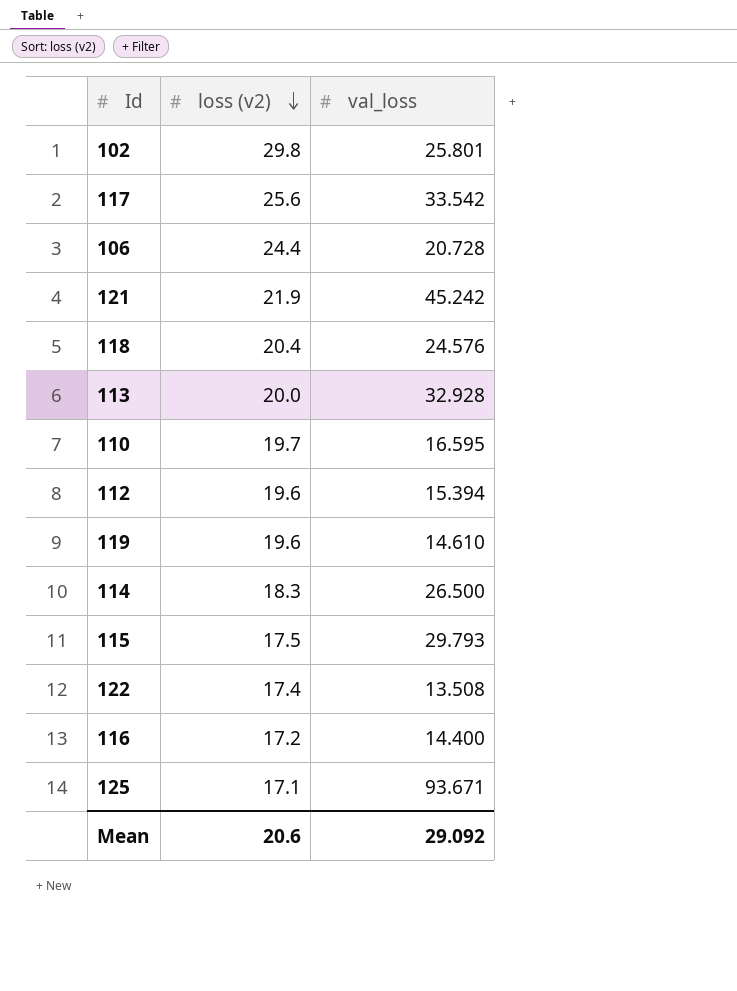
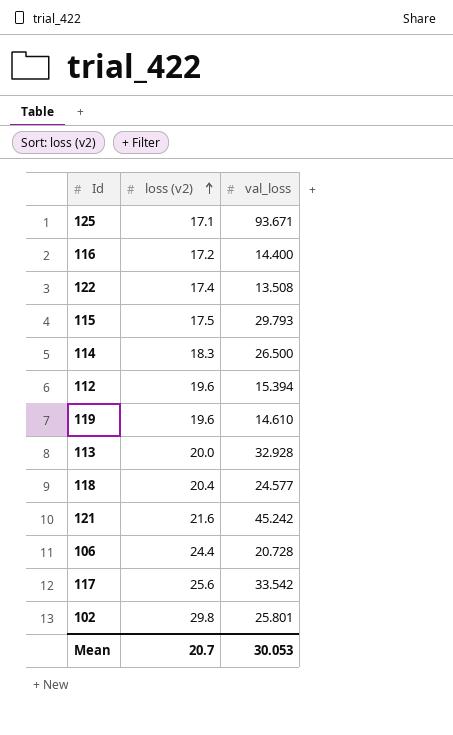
row order: loss (v2) descending -> loss (v2) ascending
row 110: 19.7 | 16.595 -> none
118 | val_loss: 24.576 -> 24.577
121 | loss (v2): 21.9 -> 21.6
Mean | loss (v2): 20.6 -> 20.7
Mean | val_loss: 29.092 -> 30.053

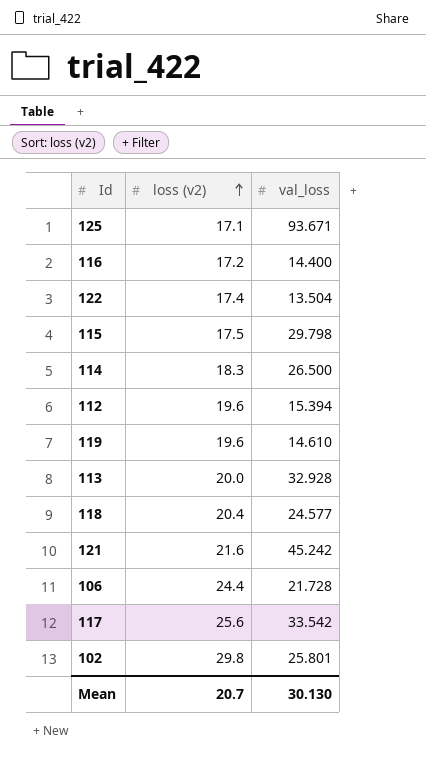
122 | val_loss: 13.508 -> 13.504
115 | val_loss: 29.793 -> 29.798
106 | val_loss: 20.728 -> 21.728
Mean | val_loss: 30.053 -> 30.130

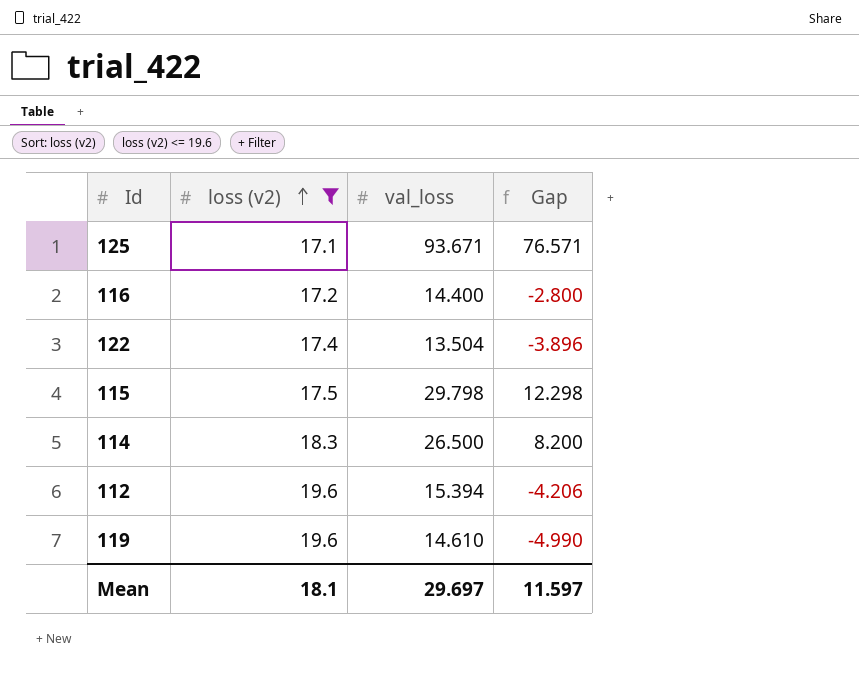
filter: none -> loss (v2) <= 19.6
column Gap | formula: none -> [val_loss] - [loss (v2)]
Mean | loss (v2): 20.7 -> 18.1
Mean | val_loss: 30.130 -> 29.697

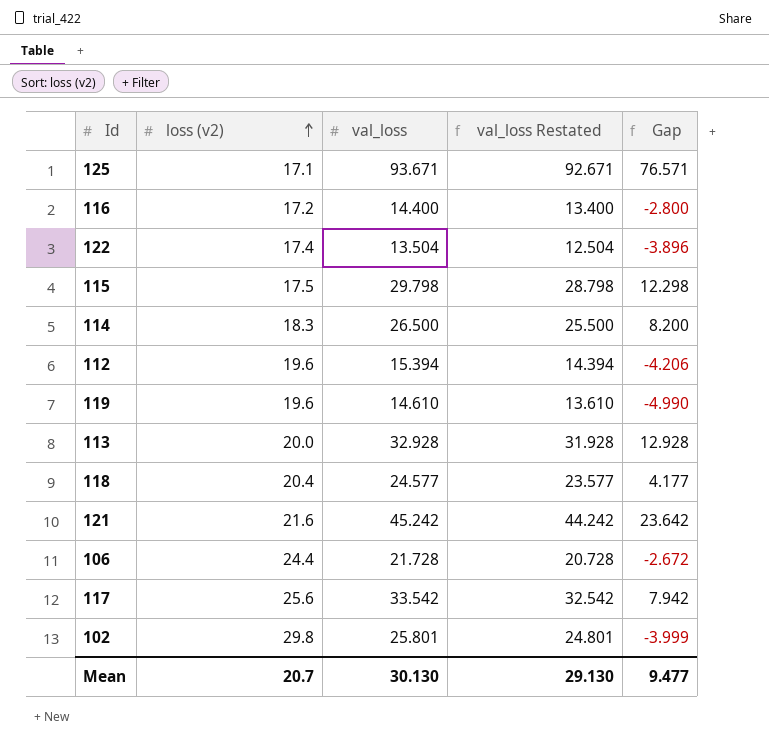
filter: loss (v2) <= 19.6 -> none
column val_loss Restated | formula: none -> [val_loss] - 1
Mean | loss (v2): 18.1 -> 20.7
Mean | val_loss: 29.697 -> 30.130
Mean | Gap: 11.597 -> 9.477

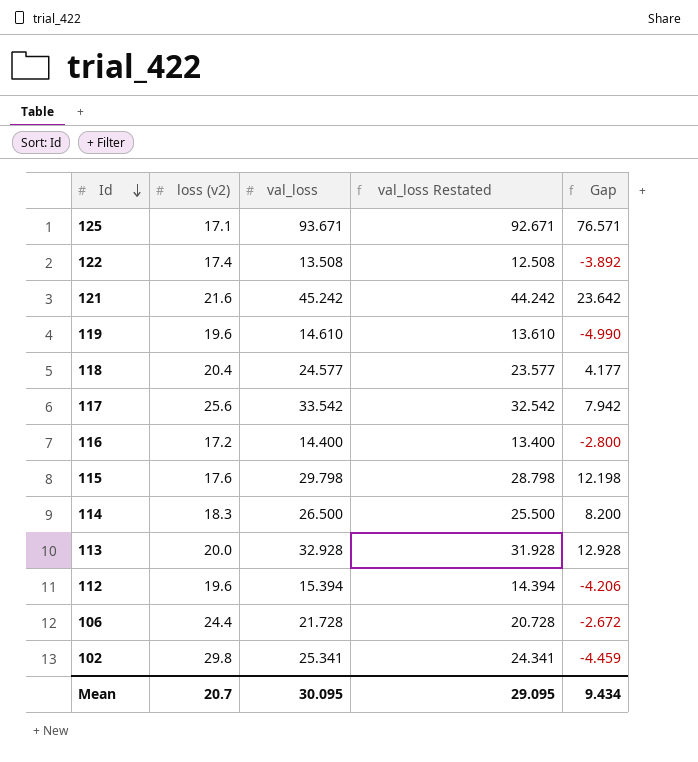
row order: loss (v2) ascending -> Id descending
122 | val_loss: 13.504 -> 13.508
122 | val_loss Restated: 12.504 -> 12.508
122 | Gap: -3.896 -> -3.892
115 | loss (v2): 17.5 -> 17.6
115 | Gap: 12.298 -> 12.198
102 | val_loss: 25.801 -> 25.341
102 | val_loss Restated: 24.801 -> 24.341
102 | Gap: -3.999 -> -4.459
Mean | val_loss: 30.130 -> 30.095
Mean | val_loss Restated: 29.130 -> 29.095
Mean | Gap: 9.477 -> 9.434

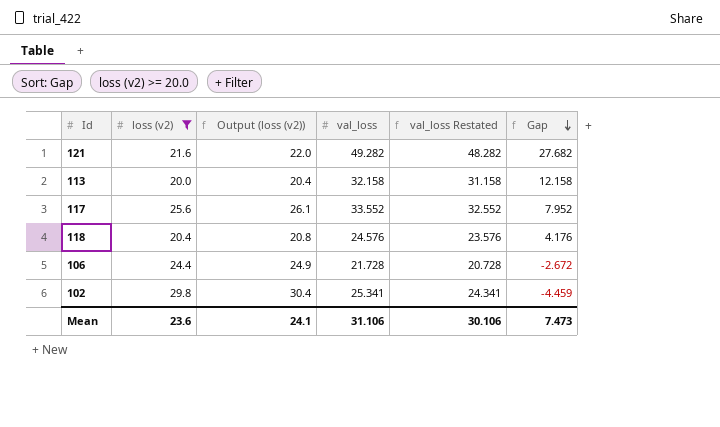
filter: none -> loss (v2) >= 20.0
row order: Id descending -> Gap descending
column Output (loss (v2)) | formula: none -> [loss (v2)] * 1.02
121 | val_loss: 45.242 -> 49.282
121 | val_loss Restated: 44.242 -> 48.282
121 | Gap: 23.642 -> 27.682
113 | val_loss: 32.928 -> 32.158
113 | val_loss Restated: 31.928 -> 31.158
113 | Gap: 12.928 -> 12.158
117 | val_loss: 33.542 -> 33.552
117 | val_loss Restated: 32.542 -> 32.552
117 | Gap: 7.942 -> 7.952
118 | val_loss: 24.577 -> 24.576
118 | val_loss Restated: 23.577 -> 23.576
118 | Gap: 4.177 -> 4.176
Mean | loss (v2): 20.7 -> 23.6
Mean | val_loss: 30.095 -> 31.106
Mean | val_loss Restated: 29.095 -> 30.106
Mean | Gap: 9.434 -> 7.473

